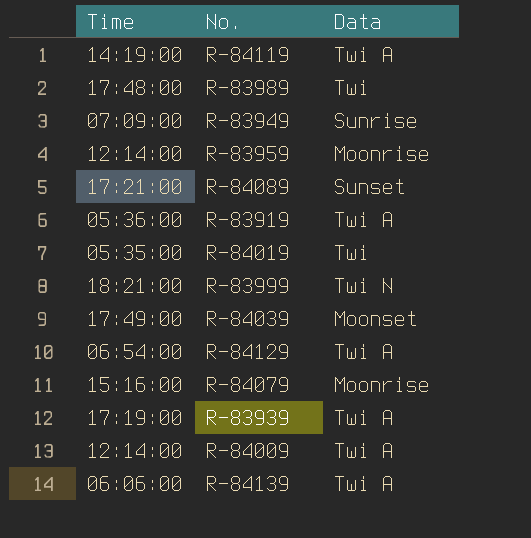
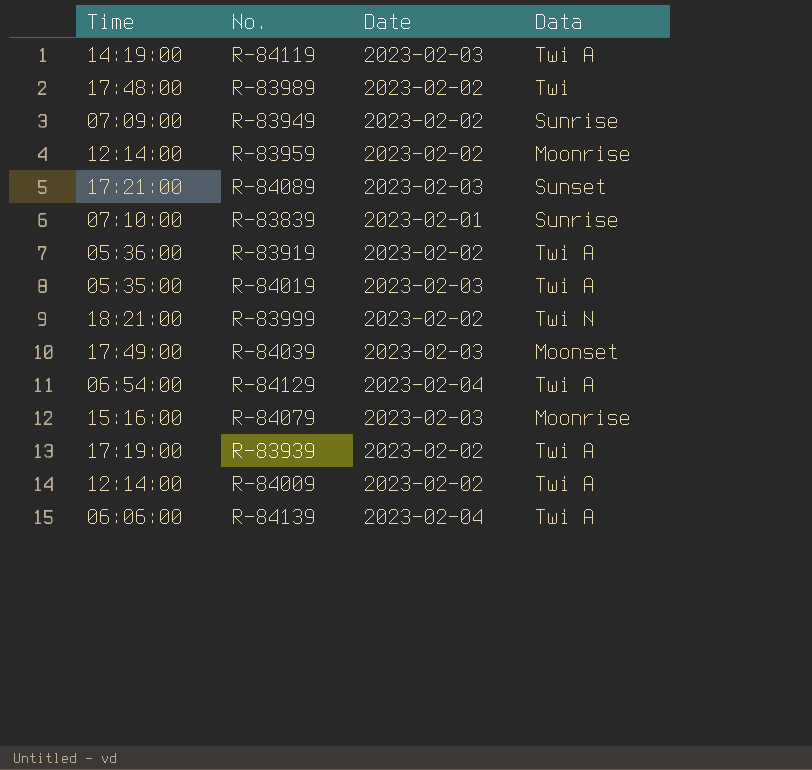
column Date | position: none -> 3
row R-83839: none -> 07:10:00 | 2023-02-01 | Sunrise
R-84019 | Data: Twi -> Twi A

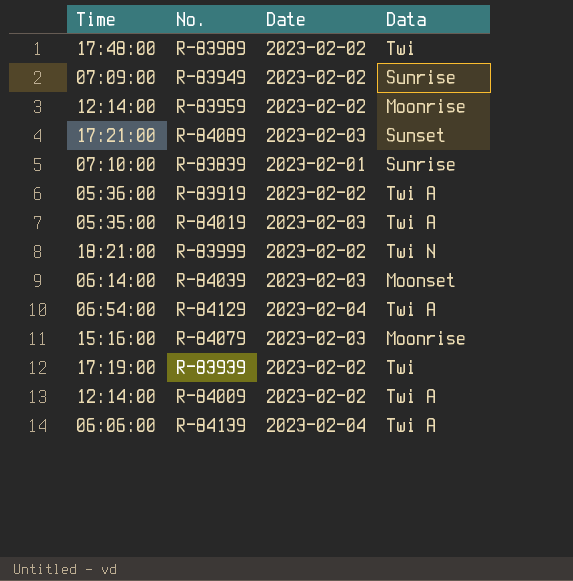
row R-84119: 14:19:00 | 2023-02-03 | Twi A -> none
R-84039 | Time: 17:49:00 -> 06:14:00
R-83939 | Data: Twi A -> Twi

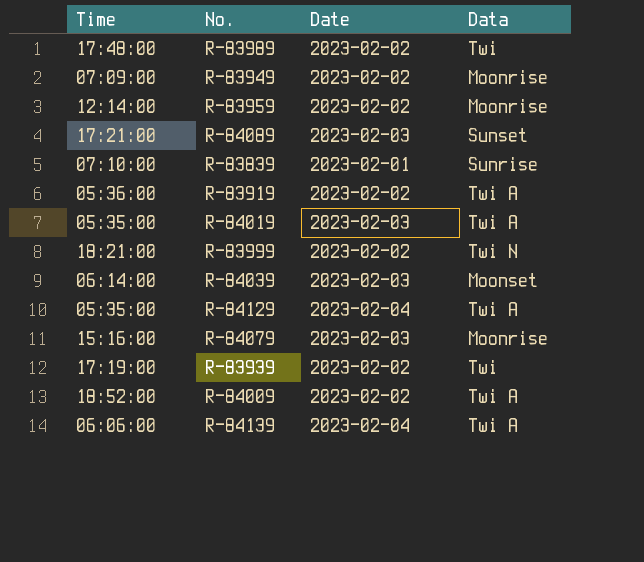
R-83949 | Data: Sunrise -> Moonrise
R-84129 | Time: 06:54:00 -> 05:35:00
R-84009 | Time: 12:14:00 -> 18:52:00

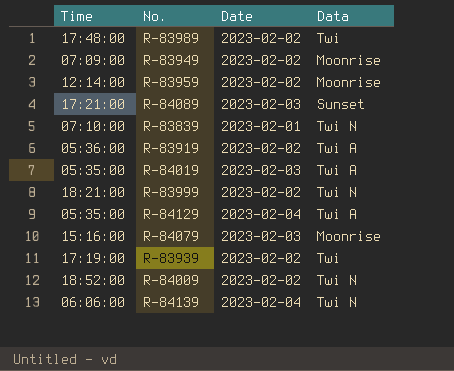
row R-84039: 06:14:00 | 2023-02-03 | Moonset -> none
R-83839 | Data: Sunrise -> Twi N
R-84009 | Data: Twi A -> Twi N
R-84139 | Data: Twi A -> Twi N

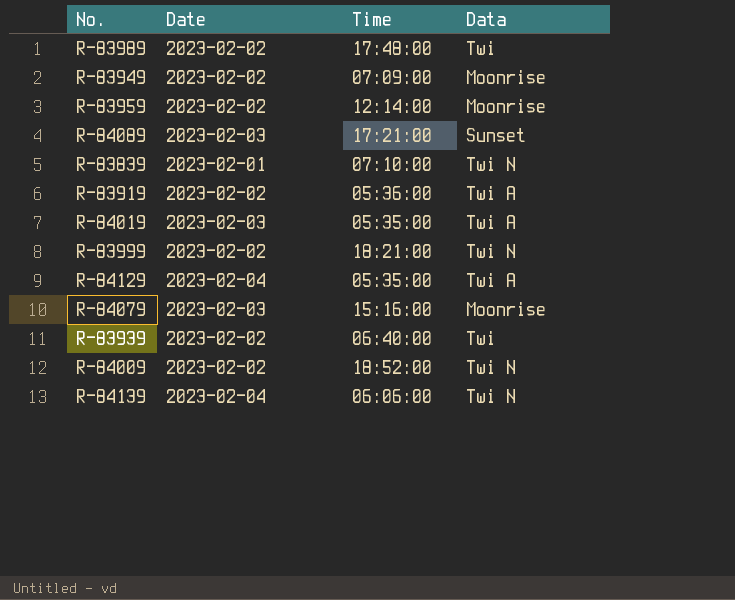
column Time | position: 1 -> 3
R-83939 | Time: 17:19:00 -> 06:40:00

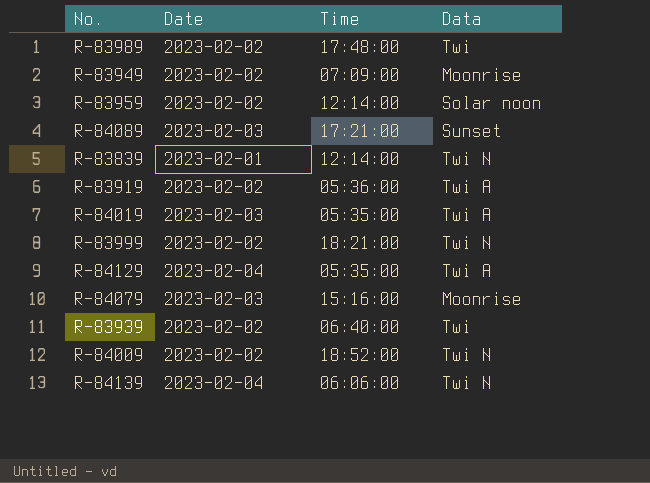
R-83959 | Data: Moonrise -> Solar noon
R-83839 | Time: 07:10:00 -> 12:14:00

